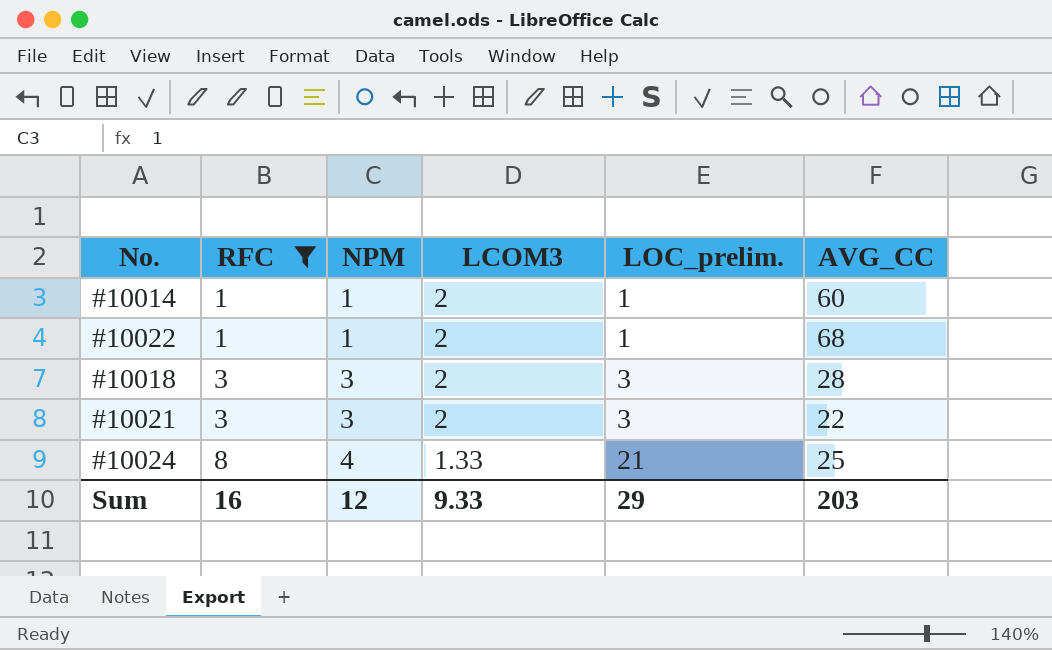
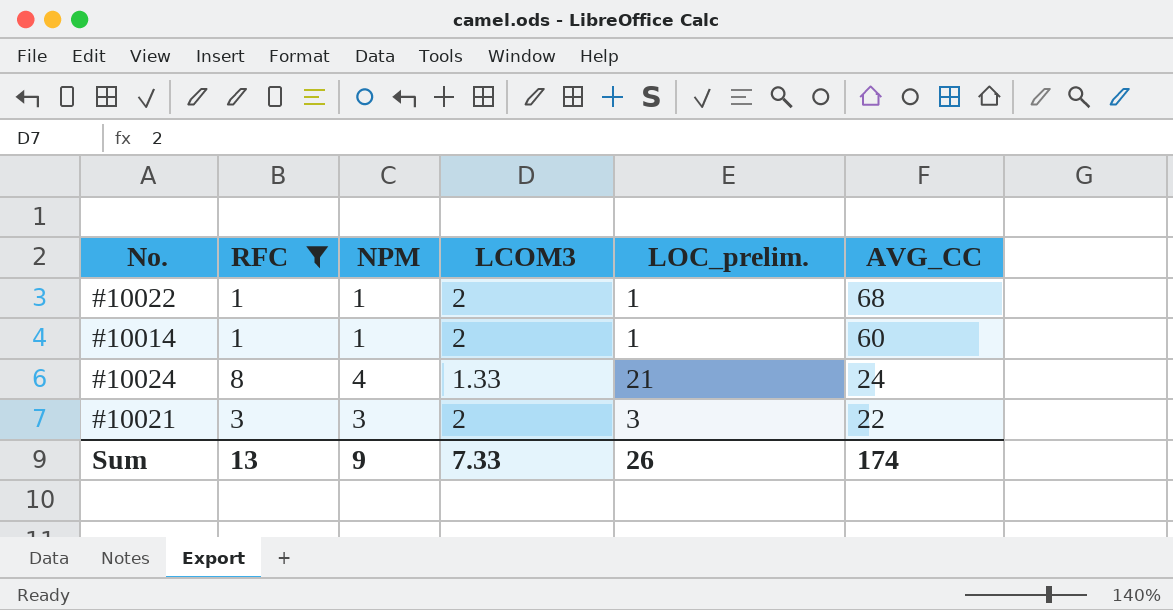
row order: RFC ascending -> AVG_CC descending
row #10018: 3 | 3 | 2 | 3 | 28 -> none
#10024 | AVG_CC: 25 -> 24
Sum | RFC: 16 -> 13
Sum | NPM: 12 -> 9
Sum | LCOM3: 9.33 -> 7.33
Sum | LOC_prelim.: 29 -> 26
Sum | AVG_CC: 203 -> 174

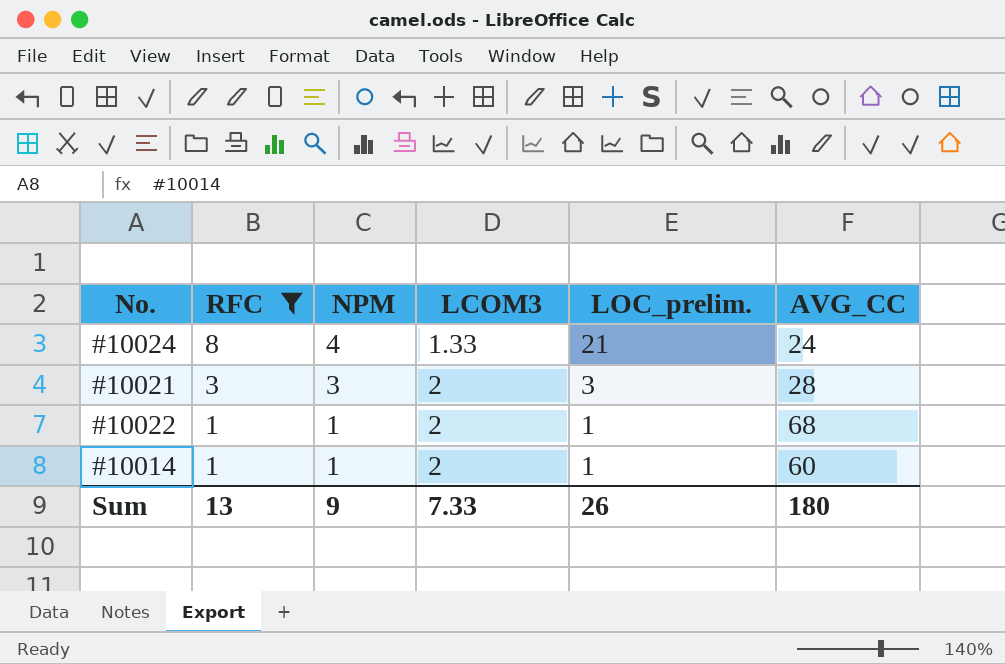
row order: AVG_CC descending -> RFC descending
#10021 | AVG_CC: 22 -> 28
Sum | AVG_CC: 174 -> 180

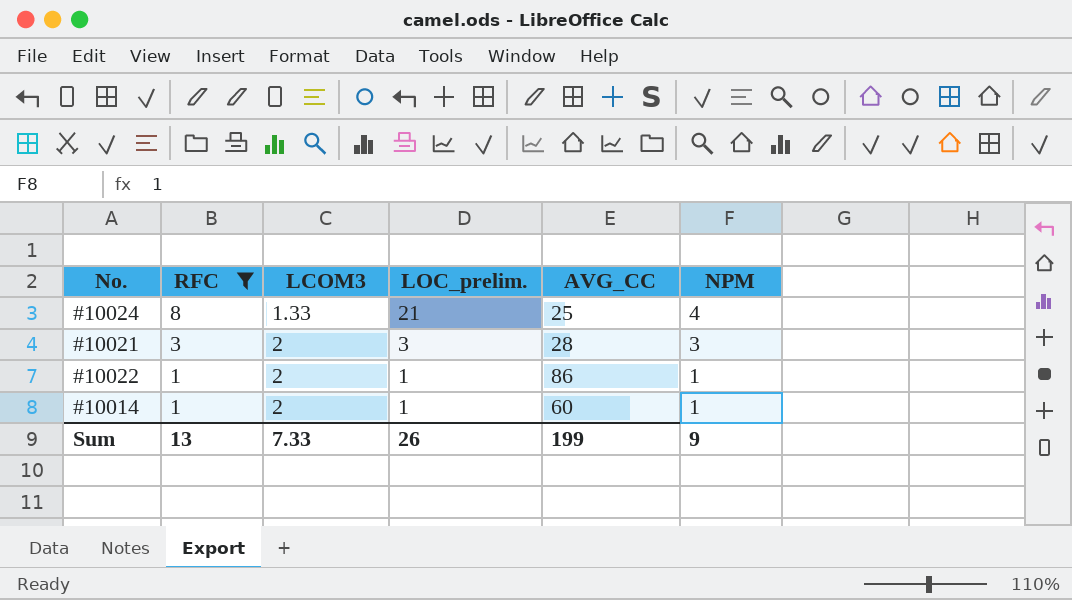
column NPM | position: 3 -> 6
#10024 | AVG_CC: 24 -> 25
#10022 | AVG_CC: 68 -> 86
Sum | AVG_CC: 180 -> 199

